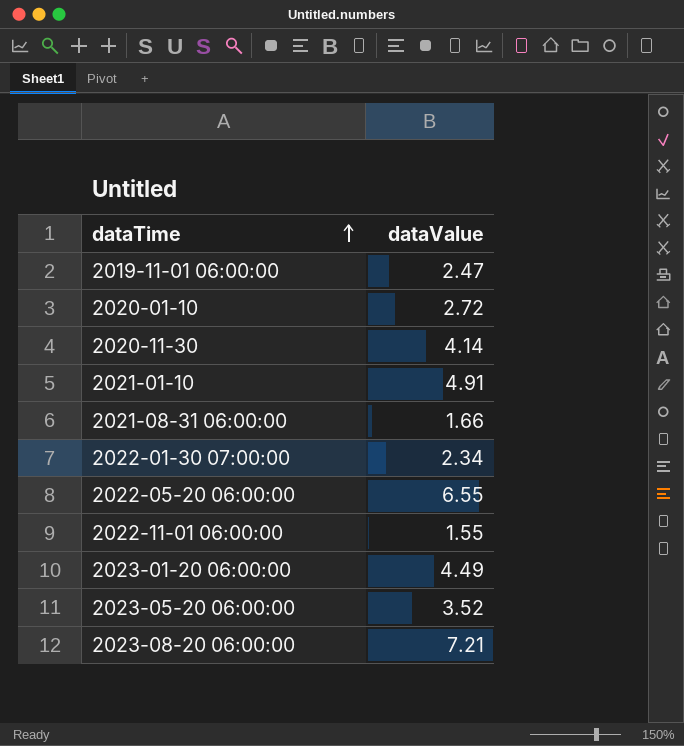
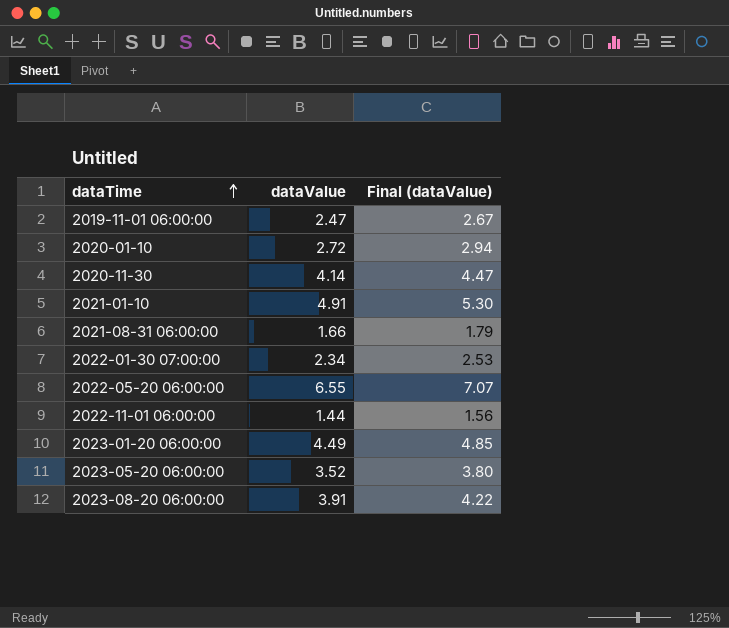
column Final (dataValue) | formula: none -> [dataValue] * 1.08
2022-11-01 06:00:00 | dataValue: 1.55 -> 1.44
2023-08-20 06:00:00 | dataValue: 7.21 -> 3.91

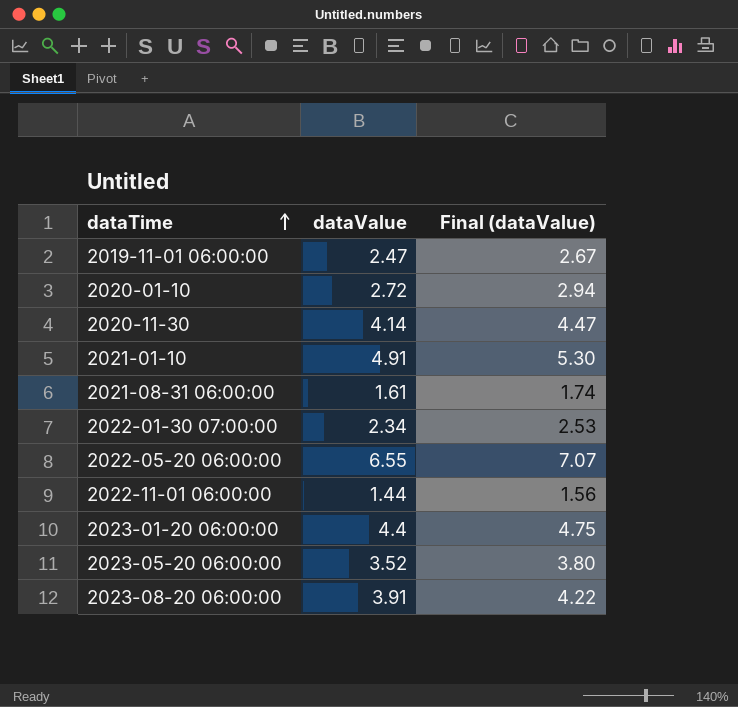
2021-08-31 06:00:00 | dataValue: 1.66 -> 1.61
2021-08-31 06:00:00 | Final (dataValue): 1.79 -> 1.74
2023-01-20 06:00:00 | dataValue: 4.49 -> 4.4
2023-01-20 06:00:00 | Final (dataValue): 4.85 -> 4.75

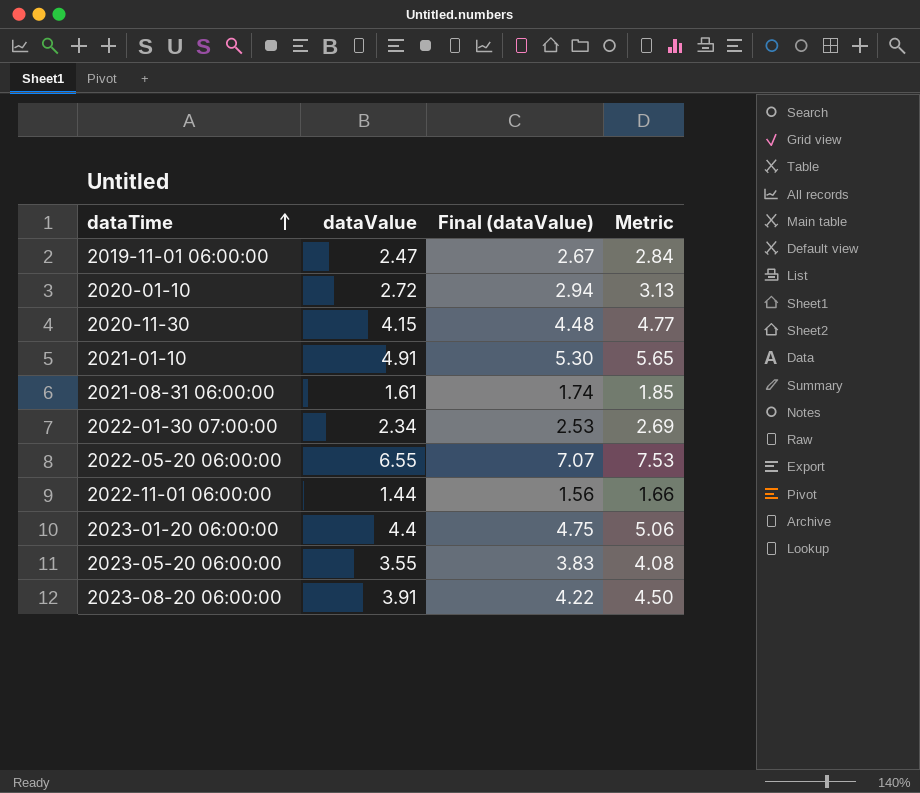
column Metric | formula: none -> [dataValue] * 1.15
2020-11-30 | dataValue: 4.14 -> 4.15
2020-11-30 | Final (dataValue): 4.47 -> 4.48
2023-05-20 06:00:00 | dataValue: 3.52 -> 3.55
2023-05-20 06:00:00 | Final (dataValue): 3.80 -> 3.83

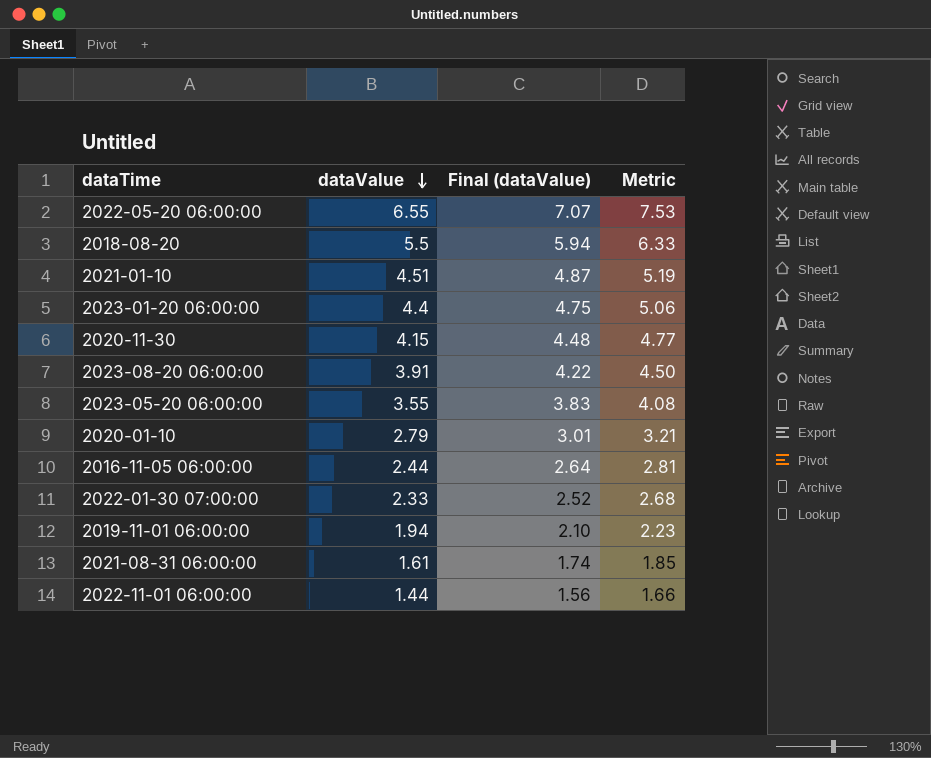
row order: dataTime ascending -> dataValue descending
row 2018-08-20: none -> 5.5 | 5.94 | 6.33
2021-01-10 | dataValue: 4.91 -> 4.51
2021-01-10 | Final (dataValue): 5.30 -> 4.87
2021-01-10 | Metric: 5.65 -> 5.19
2020-01-10 | dataValue: 2.72 -> 2.79
2020-01-10 | Final (dataValue): 2.94 -> 3.01
2020-01-10 | Metric: 3.13 -> 3.21
row 2016-11-05 06:00:00: none -> 2.44 | 2.64 | 2.81
2022-01-30 07:00:00 | dataValue: 2.34 -> 2.33
2022-01-30 07:00:00 | Final (dataValue): 2.53 -> 2.52
2022-01-30 07:00:00 | Metric: 2.69 -> 2.68
2019-11-01 06:00:00 | dataValue: 2.47 -> 1.94
2019-11-01 06:00:00 | Final (dataValue): 2.67 -> 2.10
2019-11-01 06:00:00 | Metric: 2.84 -> 2.23

